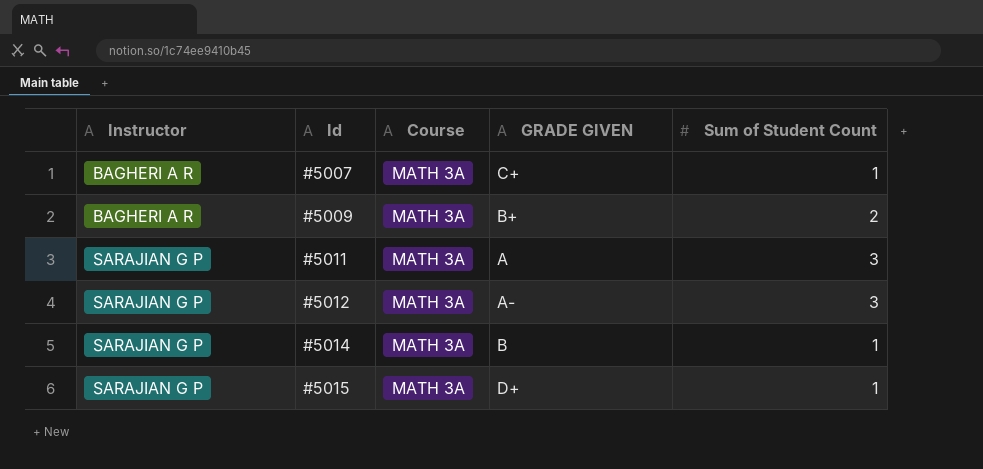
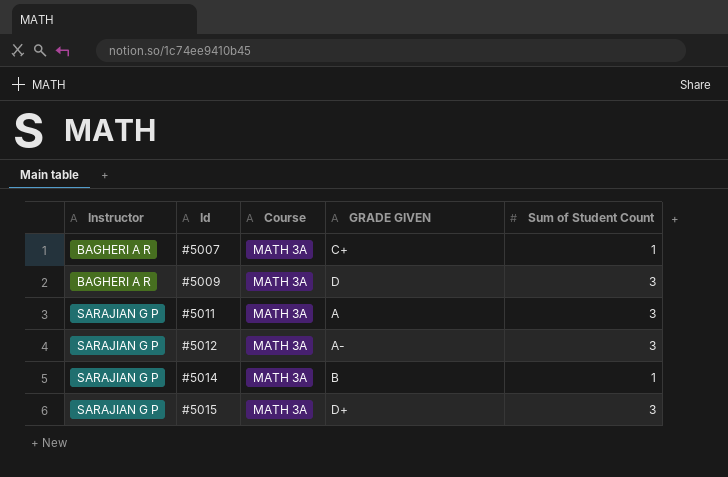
#5009 | GRADE GIVEN: B+ -> D
#5009 | Sum of Student Count: 2 -> 3
#5015 | Sum of Student Count: 1 -> 3

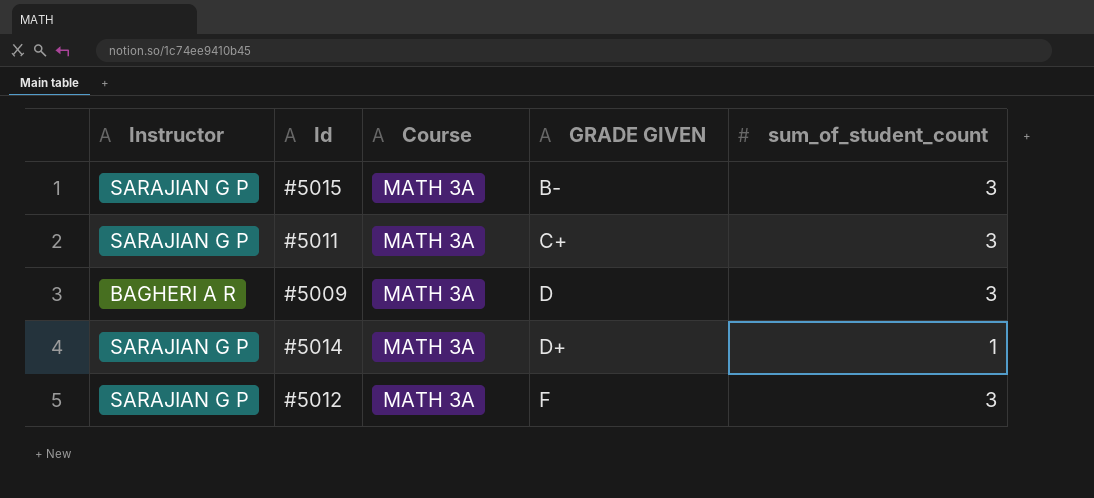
row order: Instructor ascending -> GRADE GIVEN ascending
column name: Sum of Student Count -> sum_of_student_count
row #5007: BAGHERI A R | MATH 3A | C+ | 1 -> none
#5015 | GRADE GIVEN: D+ -> B-
#5011 | GRADE GIVEN: A -> C+
#5014 | GRADE GIVEN: B -> D+
#5012 | GRADE GIVEN: A- -> F

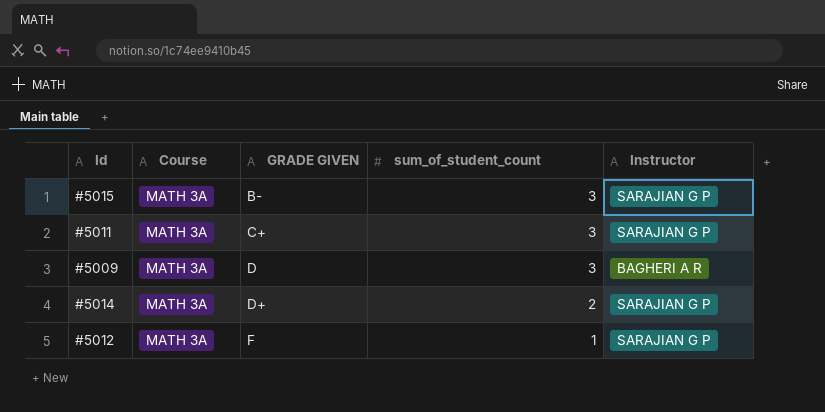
column Instructor | position: 1 -> 5
#5014 | sum_of_student_count: 1 -> 2
#5012 | sum_of_student_count: 3 -> 1

